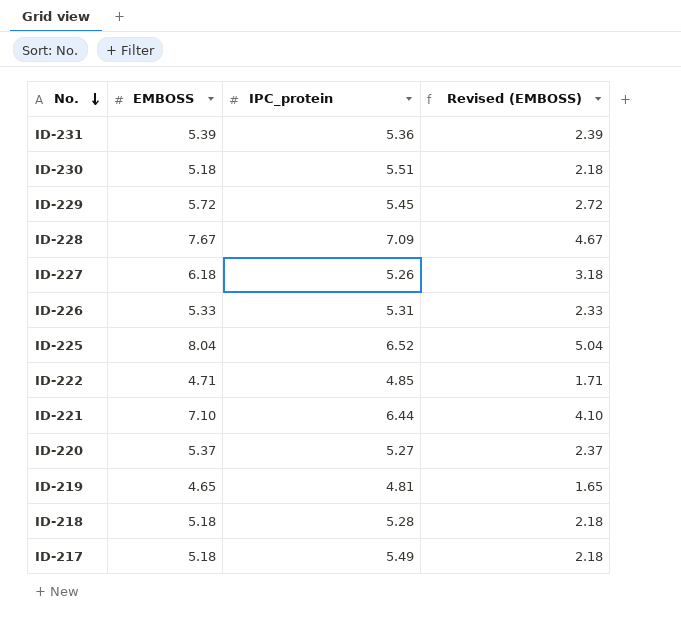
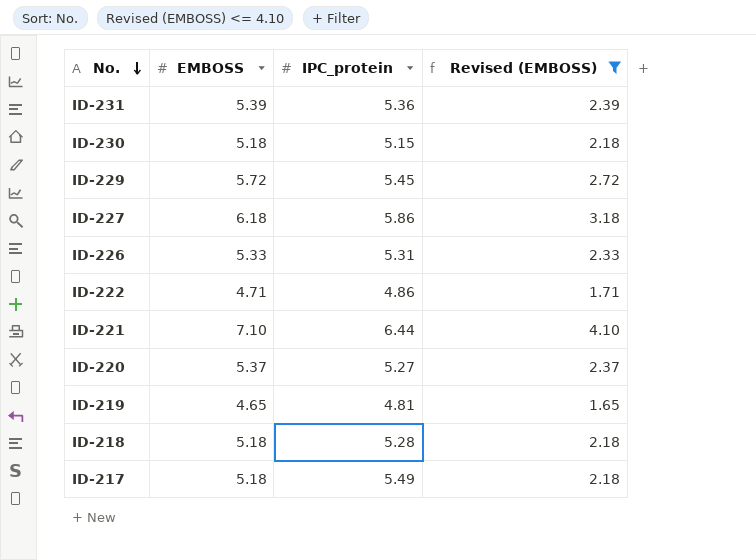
filter: none -> Revised (EMBOSS) <= 4.10
ID-230 | IPC_protein: 5.51 -> 5.15
ID-227 | IPC_protein: 5.26 -> 5.86
ID-222 | IPC_protein: 4.85 -> 4.86

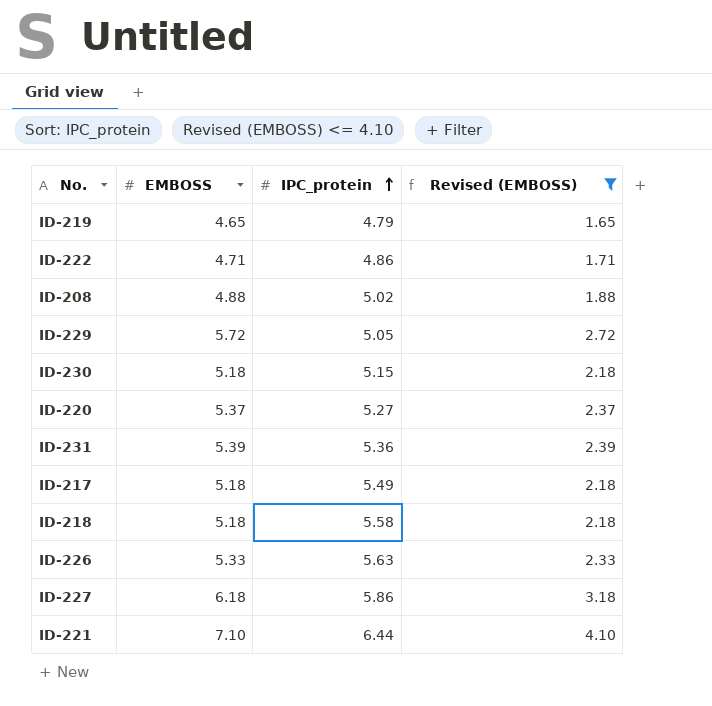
row order: No. descending -> IPC_protein ascending
ID-219 | IPC_protein: 4.81 -> 4.79
row ID-208: none -> 4.88 | 5.02 | 1.88
ID-229 | IPC_protein: 5.45 -> 5.05
ID-218 | IPC_protein: 5.28 -> 5.58
ID-226 | IPC_protein: 5.31 -> 5.63

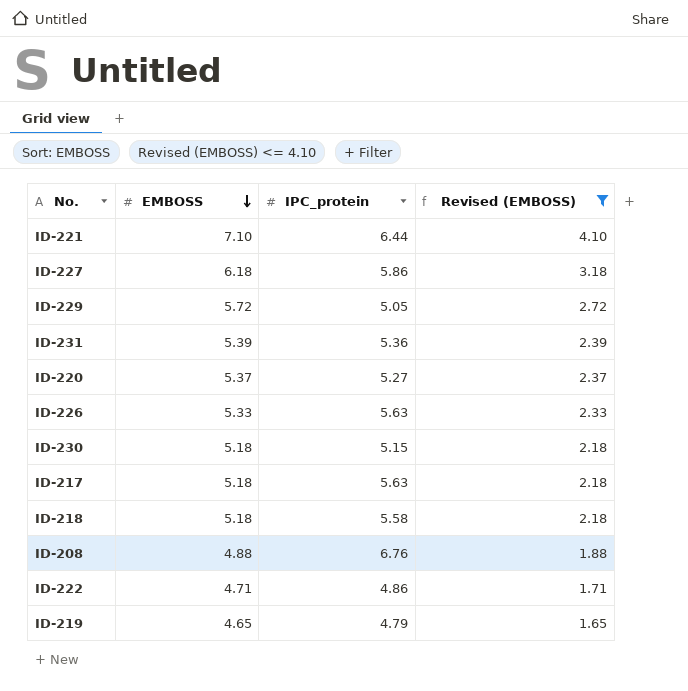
row order: IPC_protein ascending -> EMBOSS descending
ID-217 | IPC_protein: 5.49 -> 5.63
ID-208 | IPC_protein: 5.02 -> 6.76

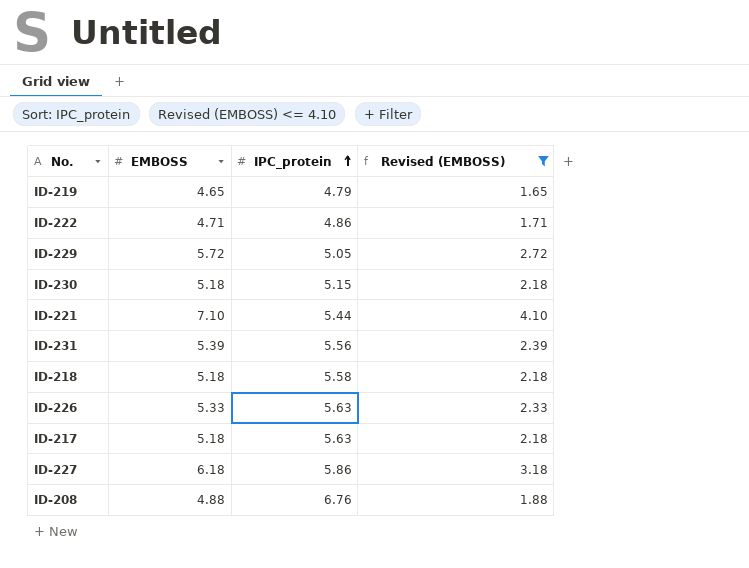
row order: EMBOSS descending -> IPC_protein ascending
row ID-220: 5.37 | 5.27 | 2.37 -> none
ID-221 | IPC_protein: 6.44 -> 5.44
ID-231 | IPC_protein: 5.36 -> 5.56

